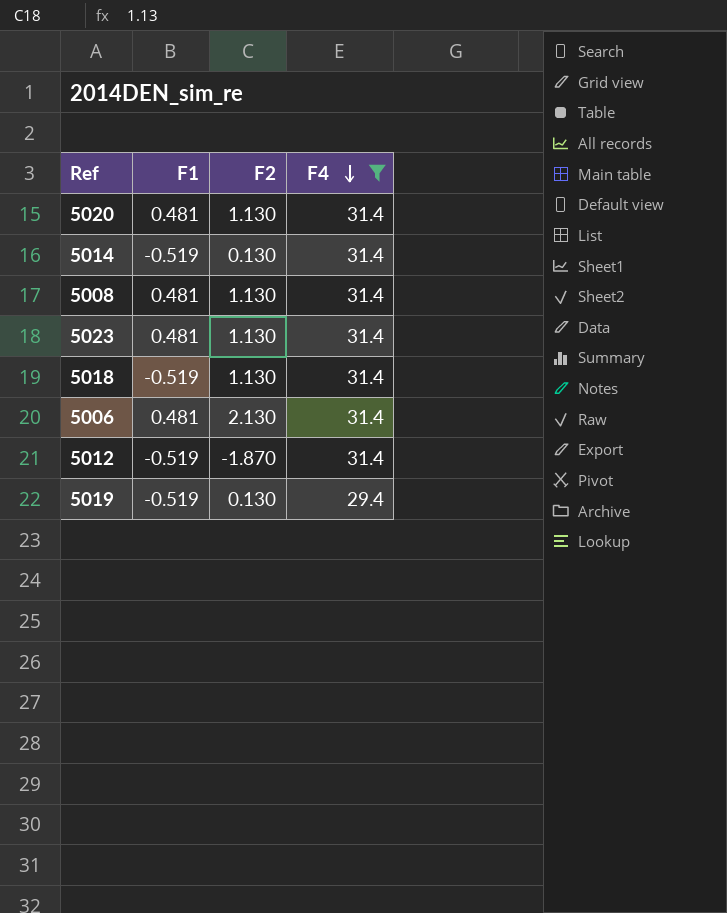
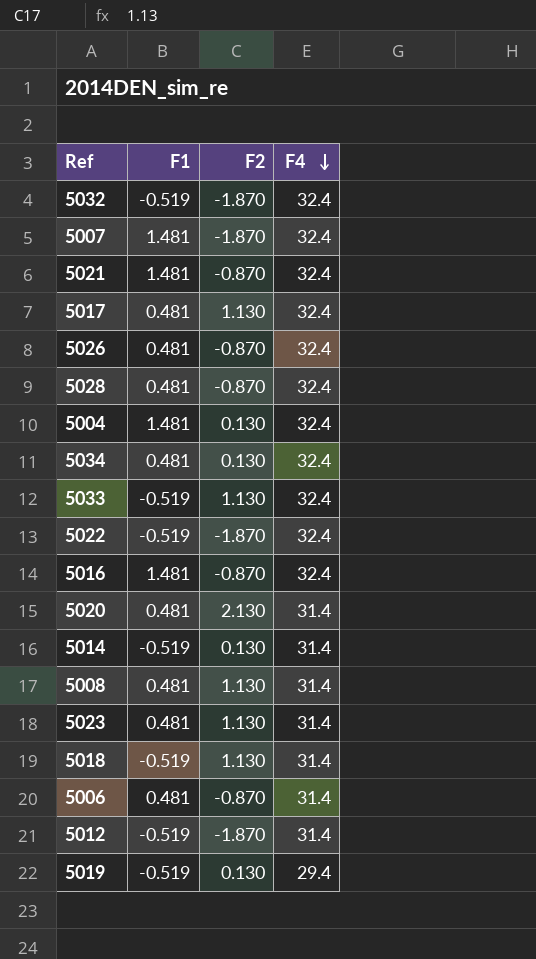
filter: F4 != 32.4 -> none
5020 | F2: 1.130 -> 2.130
5006 | F2: 2.130 -> -0.870

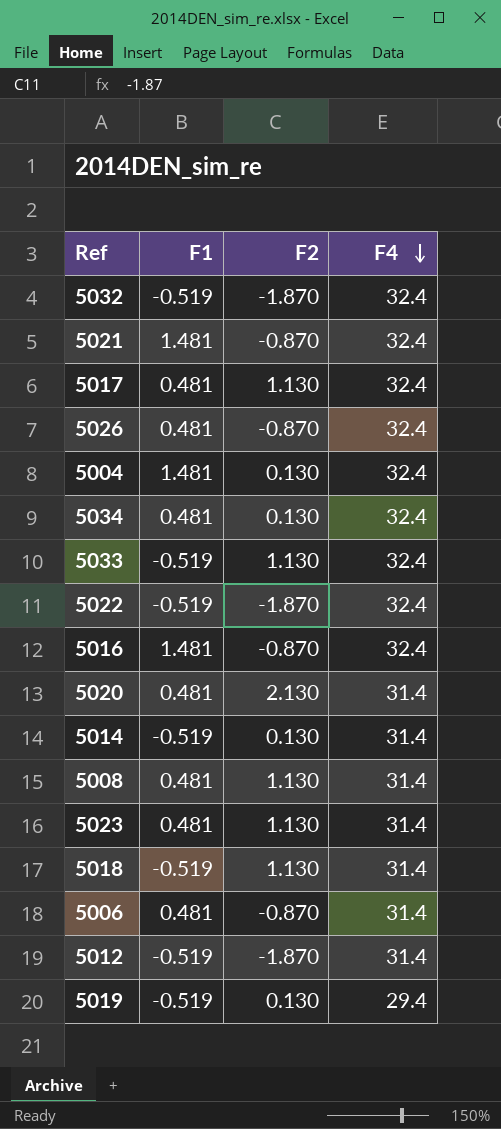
row 5007: 1.481 | -1.870 | 32.4 -> none
row 5028: 0.481 | -0.870 | 32.4 -> none

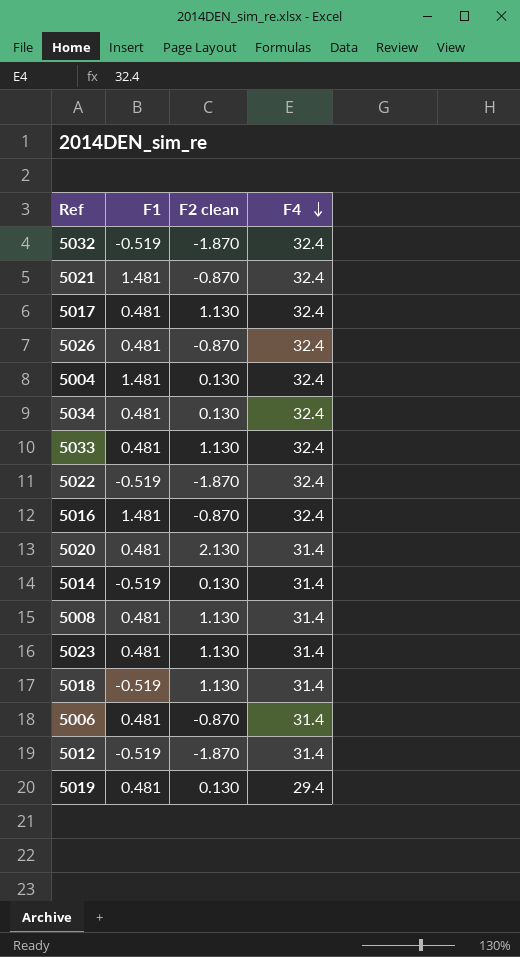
column name: F2 -> F2 clean
5033 | F1: -0.519 -> 0.481
5019 | F1: -0.519 -> 0.481

